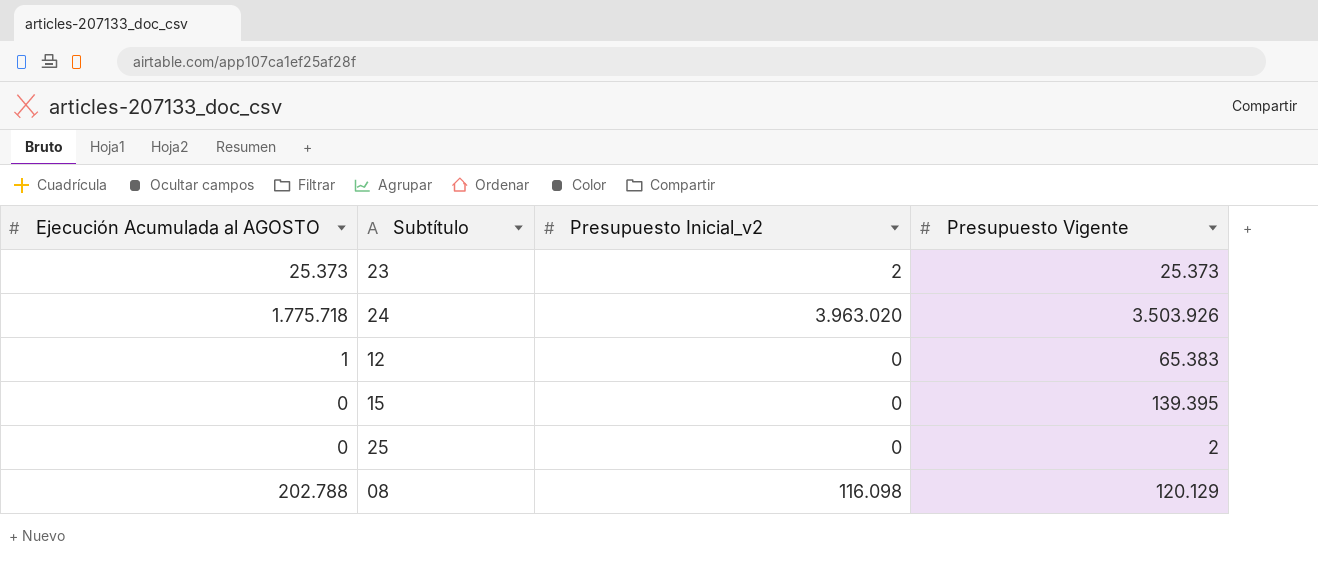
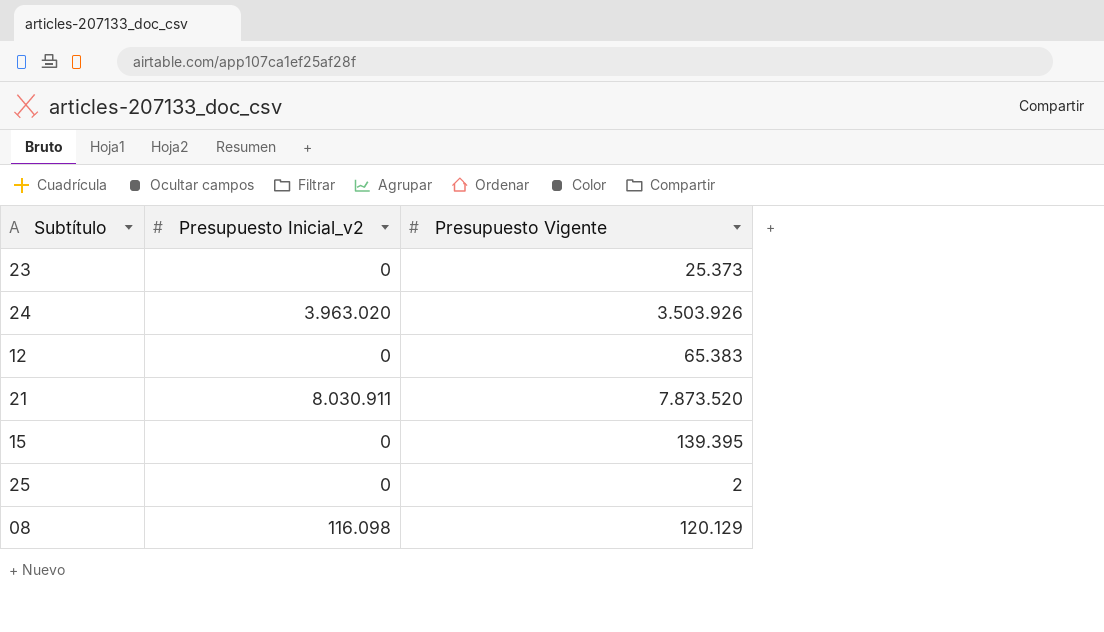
column Ejecución Acumulada al AGOSTO | position: 1 -> none
23 | Presupuesto Inicial_v2: 2 -> 0
row 21: none -> 8.030.911 | 7.873.520

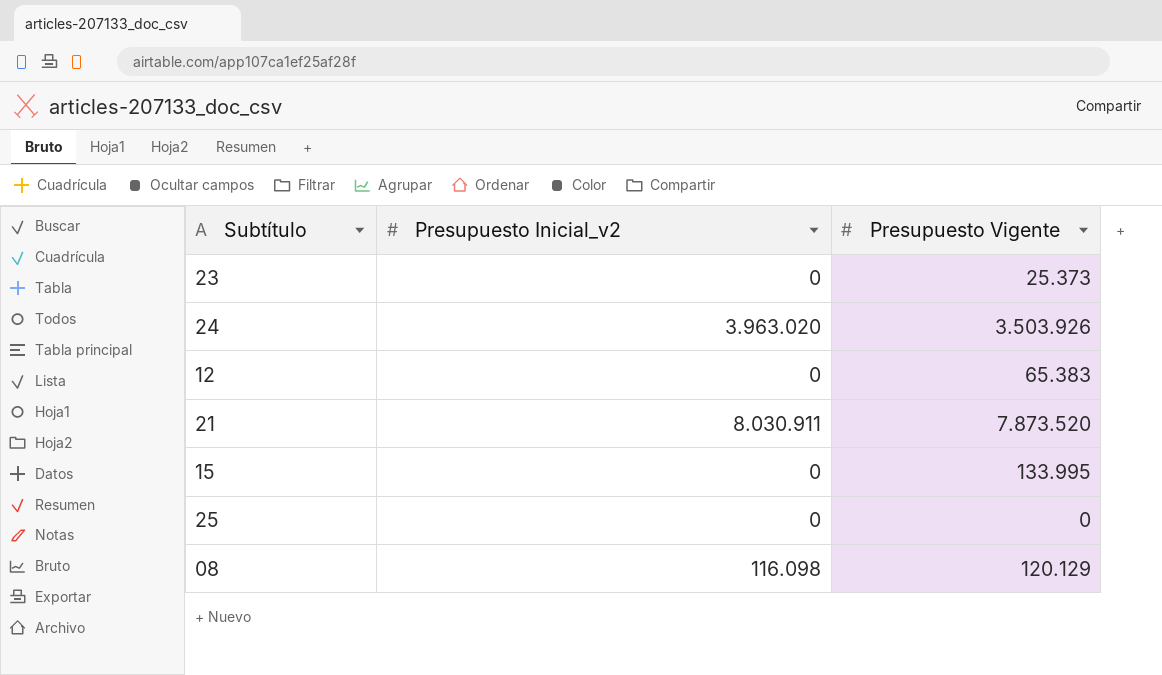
15 | Presupuesto Vigente: 139.395 -> 133.995
25 | Presupuesto Vigente: 2 -> 0

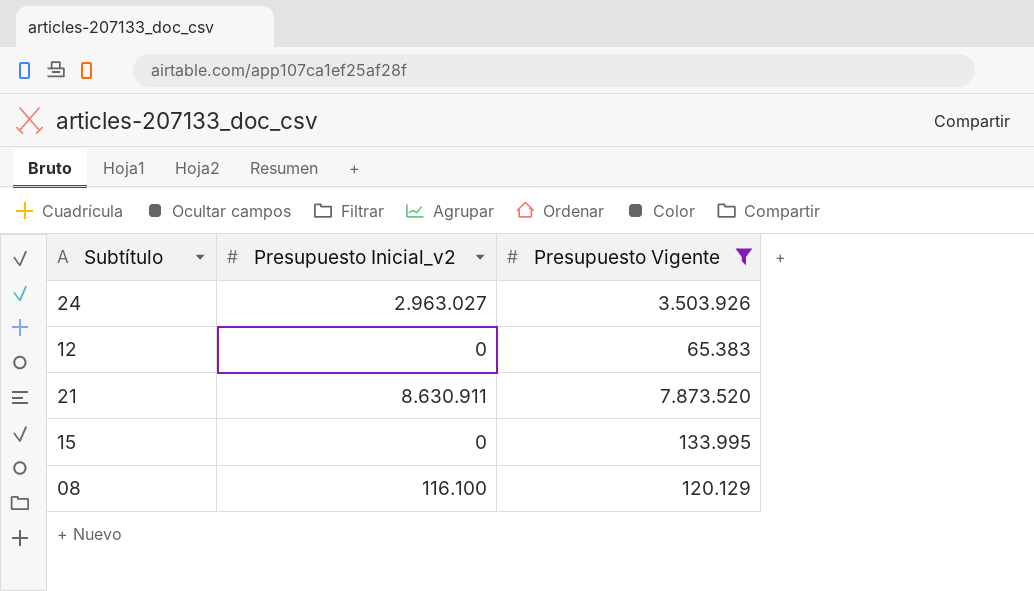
filter: none -> Presupuesto Vigente >= 65.383
24 | Presupuesto Inicial_v2: 3.963.020 -> 2.963.027
21 | Presupuesto Inicial_v2: 8.030.911 -> 8.630.911
08 | Presupuesto Inicial_v2: 116.098 -> 116.100

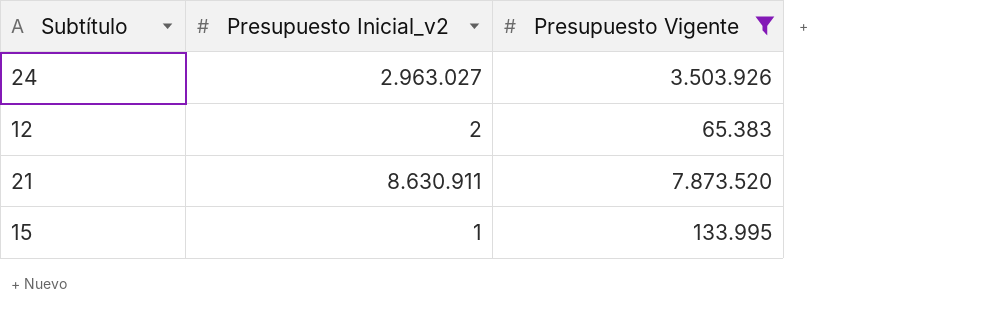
row 08: 116.100 | 120.129 -> none
12 | Presupuesto Inicial_v2: 0 -> 2
15 | Presupuesto Inicial_v2: 0 -> 1

